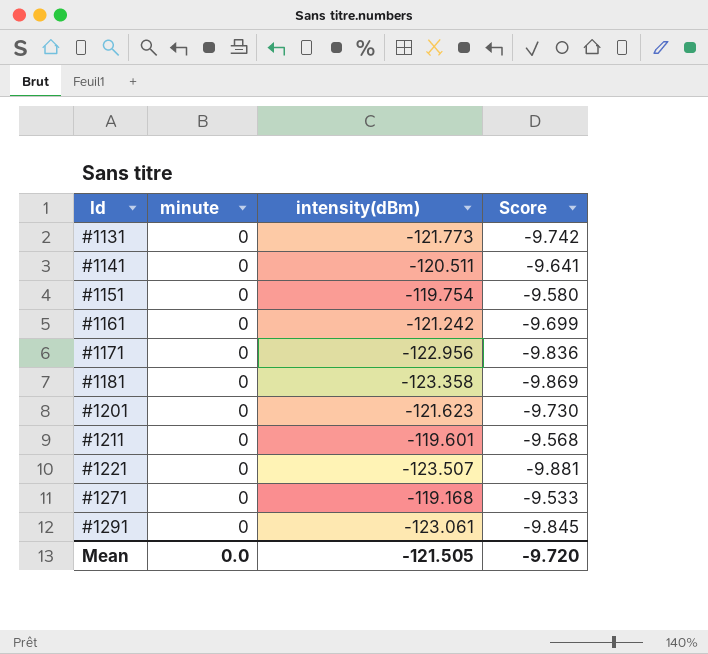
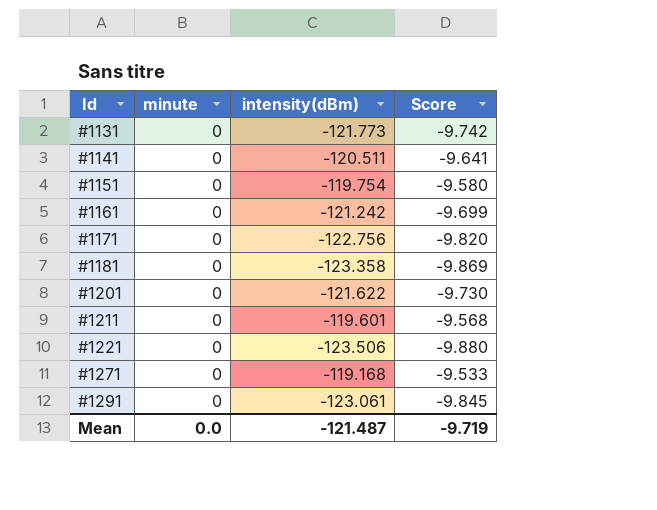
#1171 | intensity(dBm): -122.956 -> -122.756
#1171 | Score: -9.836 -> -9.820
#1201 | intensity(dBm): -121.623 -> -121.622
#1221 | intensity(dBm): -123.507 -> -123.506
#1221 | Score: -9.881 -> -9.880
Mean | intensity(dBm): -121.505 -> -121.487
Mean | Score: -9.720 -> -9.719

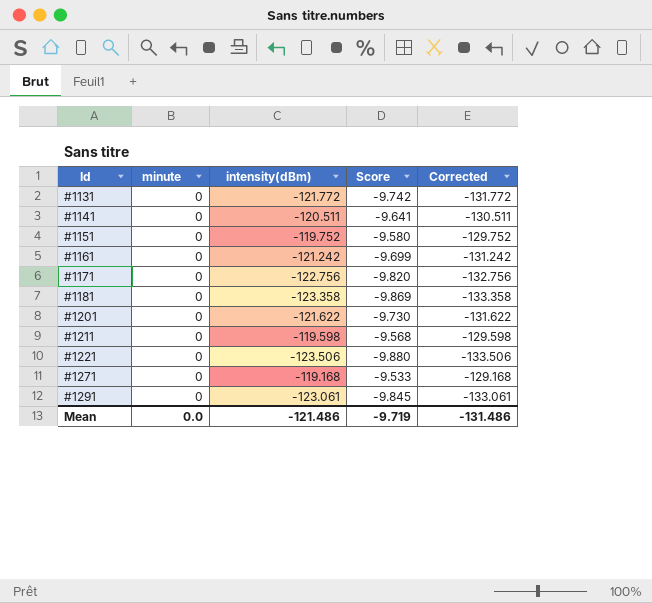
column Corrected | formula: none -> [intensity(dBm)] - 10
#1131 | intensity(dBm): -121.773 -> -121.772
#1151 | intensity(dBm): -119.754 -> -119.752
#1211 | intensity(dBm): -119.601 -> -119.598
Mean | intensity(dBm): -121.487 -> -121.486

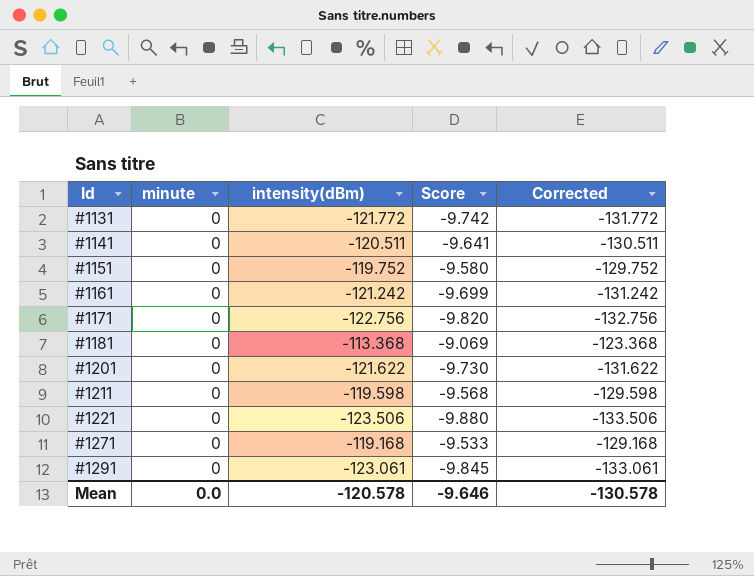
#1181 | intensity(dBm): -123.358 -> -113.368
#1181 | Score: -9.869 -> -9.069
#1181 | Corrected: -133.358 -> -123.368
Mean | intensity(dBm): -121.486 -> -120.578
Mean | Score: -9.719 -> -9.646
Mean | Corrected: -131.486 -> -130.578

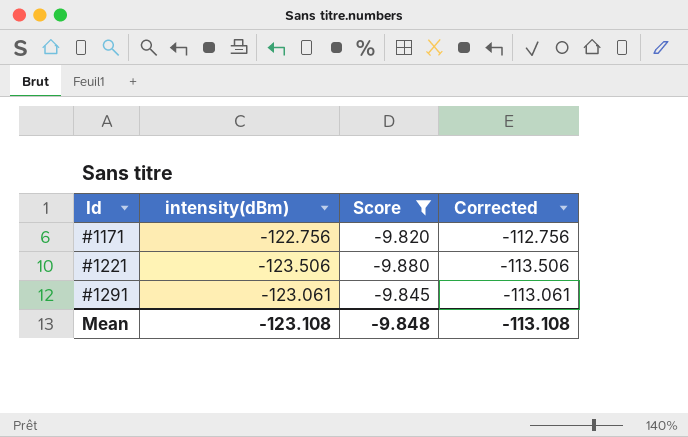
filter: none -> Score <= -9.820
column minute | position: 2 -> none
column Corrected | formula: [intensity(dBm)] - 10 -> [intensity(dBm)] + 10
Mean | intensity(dBm): -120.578 -> -123.108
Mean | Score: -9.646 -> -9.848
Mean | Corrected: -130.578 -> -113.108

